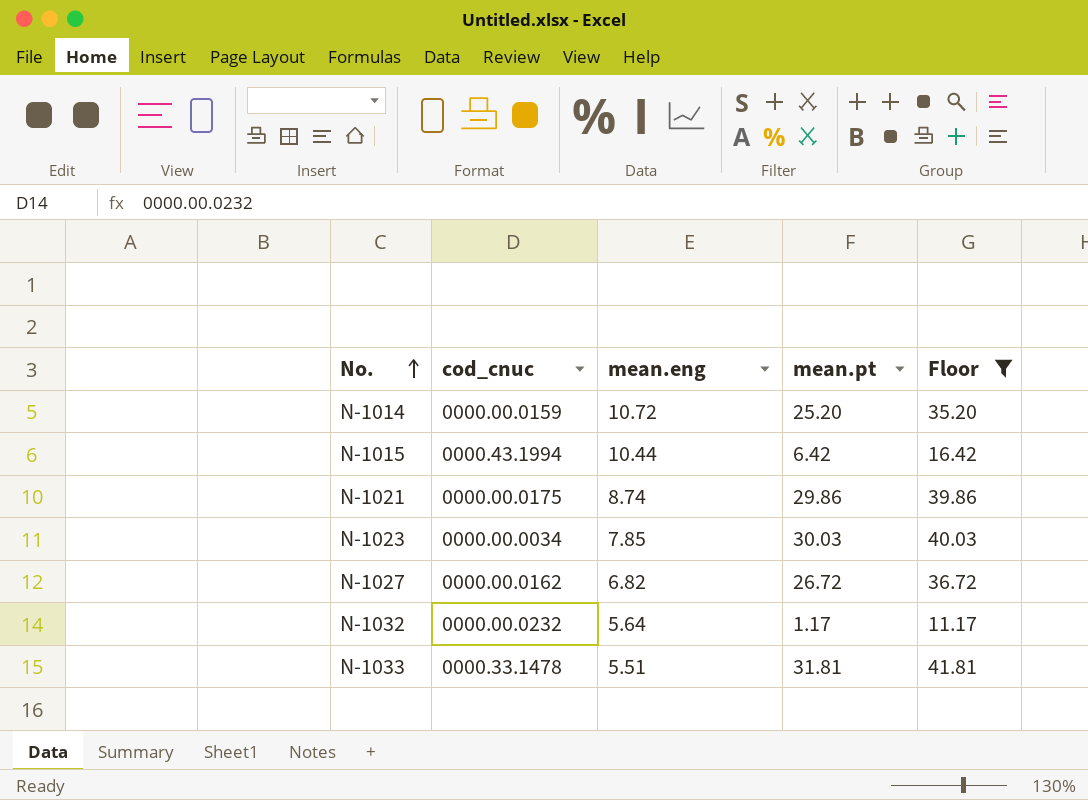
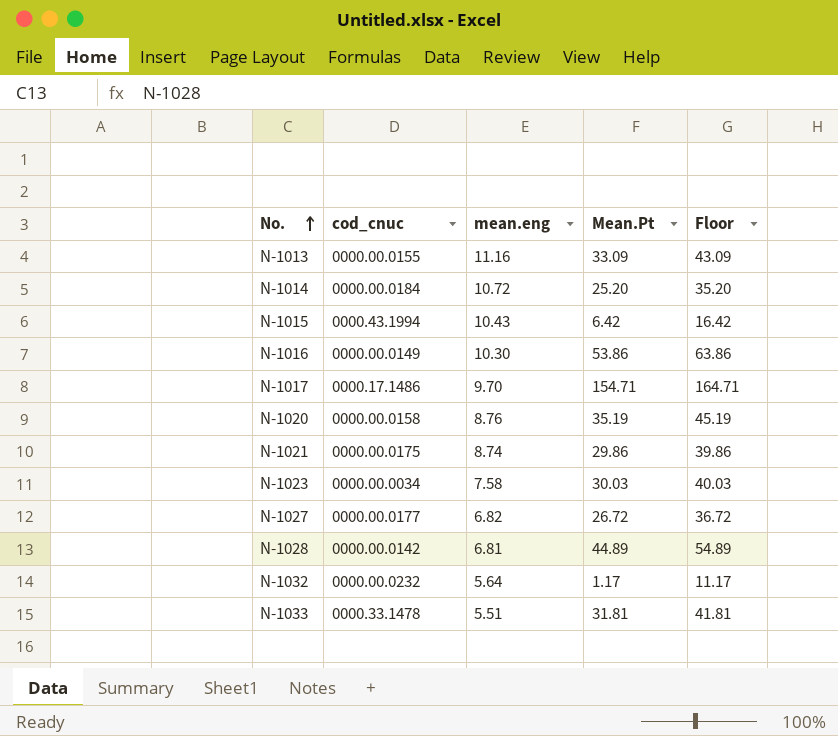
filter: Floor <= 41.81 -> none
column name: mean.pt -> Mean.Pt
N-1014 | cod_cnuc: 0000.00.0159 -> 0000.00.0184
N-1015 | mean.eng: 10.44 -> 10.43
N-1023 | mean.eng: 7.85 -> 7.58
N-1027 | cod_cnuc: 0000.00.0162 -> 0000.00.0177

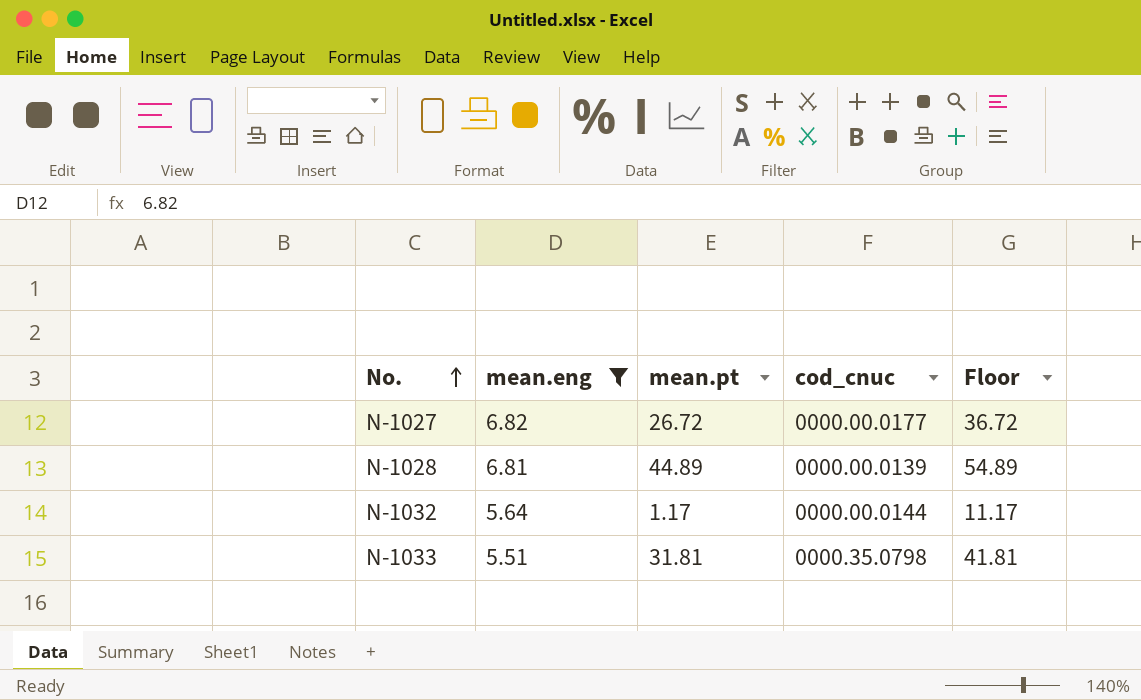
filter: none -> mean.eng <= 6.82
column name: Mean.Pt -> mean.pt
column cod_cnuc | position: 2 -> 4
N-1028 | cod_cnuc: 0000.00.0142 -> 0000.00.0139
N-1032 | cod_cnuc: 0000.00.0232 -> 0000.00.0144
N-1033 | cod_cnuc: 0000.33.1478 -> 0000.35.0798

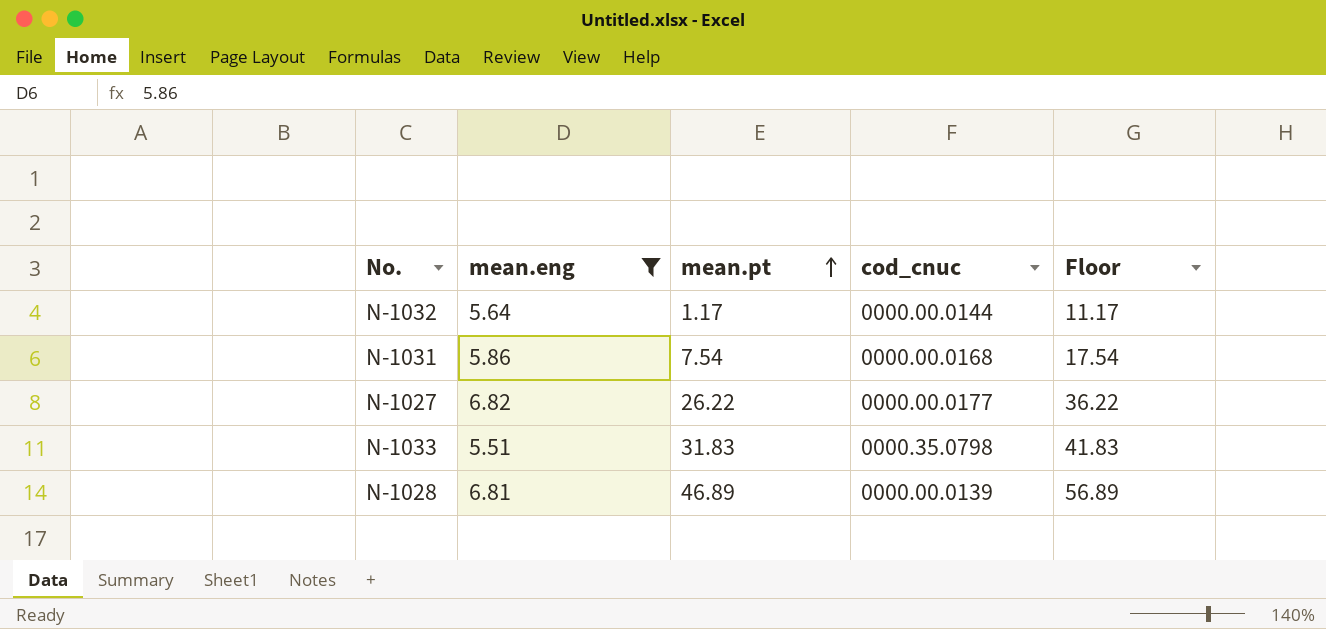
row order: No. ascending -> mean.pt ascending
row N-1031: none -> 5.86 | 7.54 | 0000.00.0168 | 17.54
N-1027 | mean.pt: 26.72 -> 26.22
N-1027 | Floor: 36.72 -> 36.22
N-1033 | mean.pt: 31.81 -> 31.83
N-1033 | Floor: 41.81 -> 41.83
N-1028 | mean.pt: 44.89 -> 46.89
N-1028 | Floor: 54.89 -> 56.89

